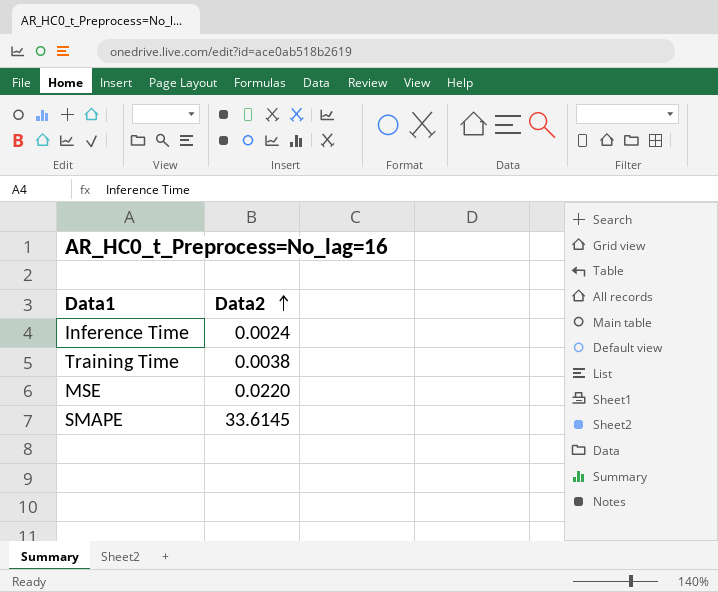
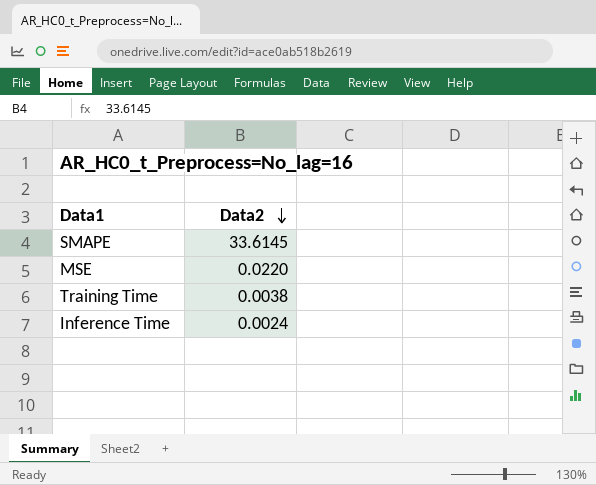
row order: Data2 ascending -> Data2 descending

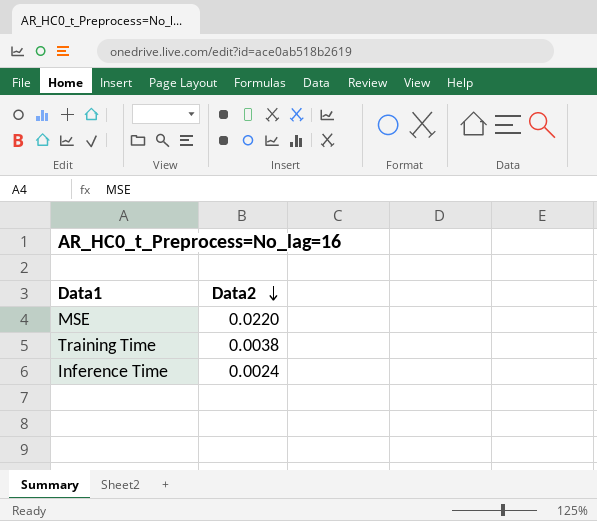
row SMAPE: 33.6145 -> none

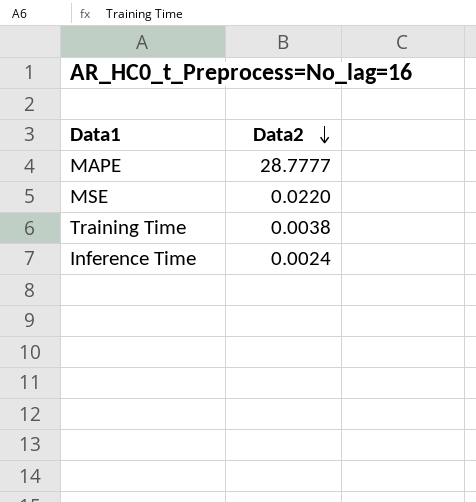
row MAPE: none -> 28.7777

